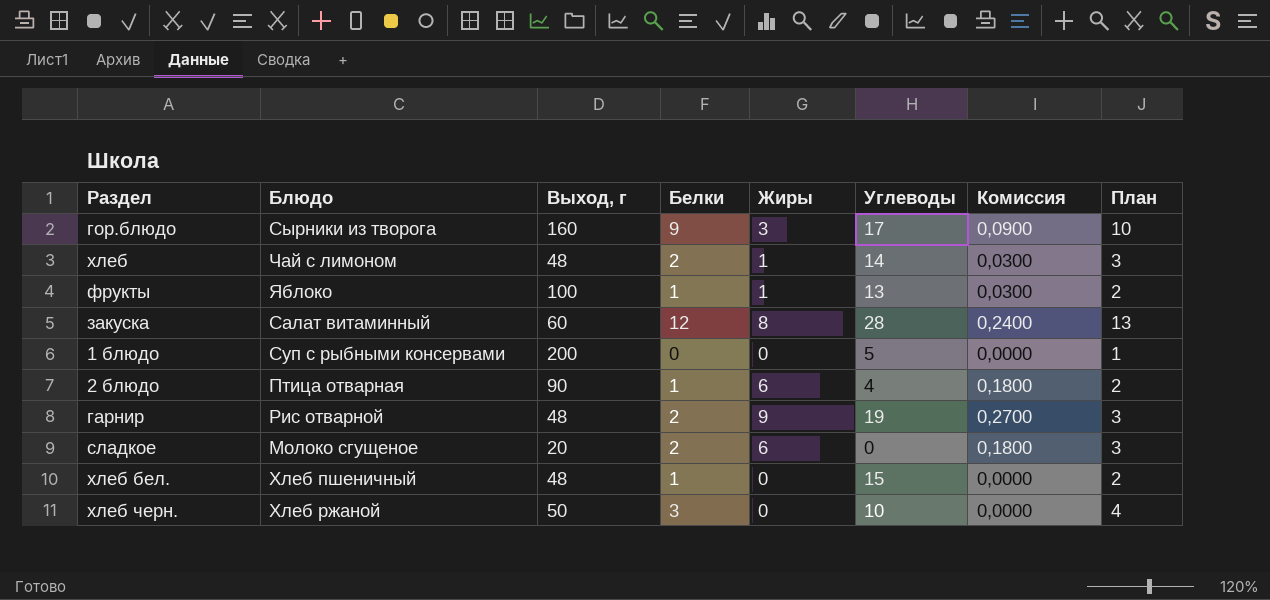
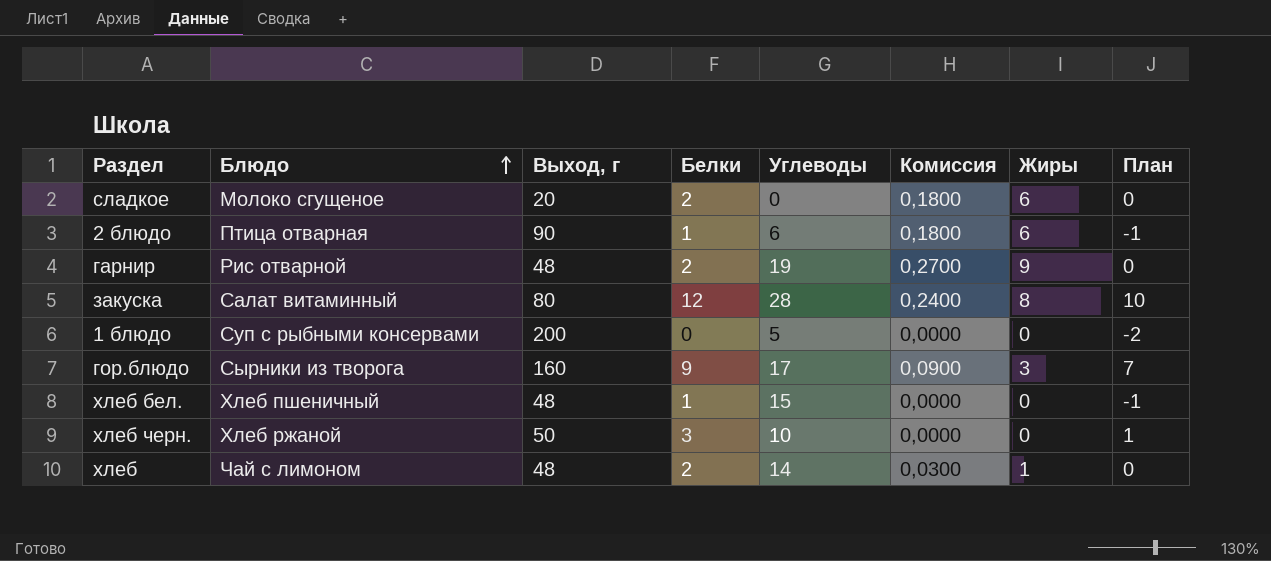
row order: none -> Блюдо ascending
column Жиры | position: 5 -> 7
column План | formula: [Белки] + 1 -> [Белки] - 2
row фрукты: Яблоко | 100 | 1 | 1 | 13 | 0,0300 | 2 -> none
2 блюдо | Углеводы: 4 -> 6
закуска | Выход, г: 60 -> 80

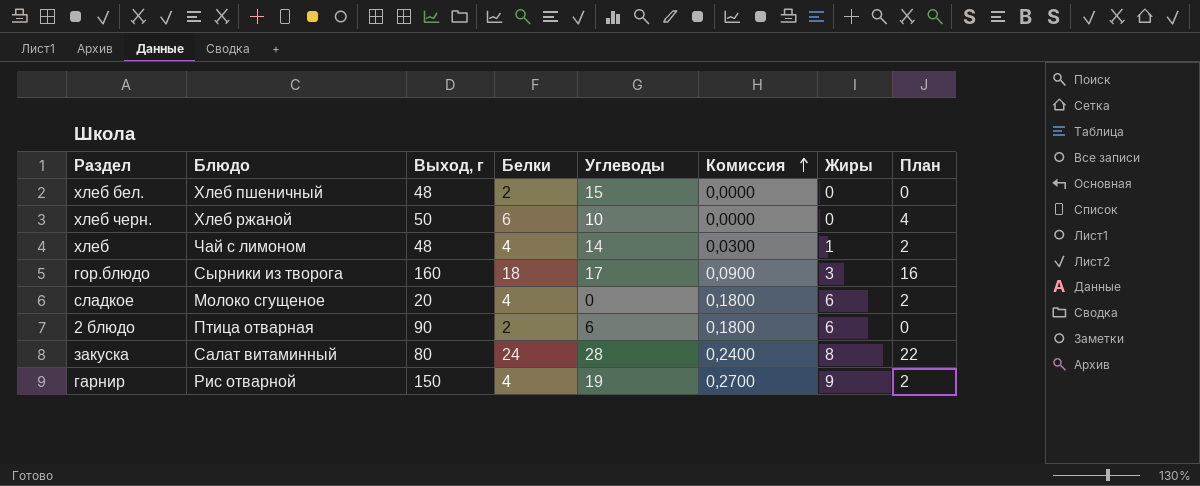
row order: Блюдо ascending -> Комиссия ascending
row 1 блюдо: Суп с рыбными консервами | 200 | 0 | 5 | 0,0000 | 0 | -2 -> none
хлеб бел. | Белки: 1 -> 2
хлеб бел. | План: -1 -> 0
хлеб черн. | Белки: 3 -> 6
хлеб черн. | План: 1 -> 4
хлеб | Белки: 2 -> 4
хлеб | План: 0 -> 2
гор.блюдо | Белки: 9 -> 18
гор.блюдо | План: 7 -> 16
сладкое | Белки: 2 -> 4
сладкое | План: 0 -> 2
2 блюдо | Белки: 1 -> 2
2 блюдо | План: -1 -> 0
закуска | Белки: 12 -> 24
закуска | План: 10 -> 22
гарнир | Выход, г: 48 -> 150
гарнир | Белки: 2 -> 4
гарнир | План: 0 -> 2

